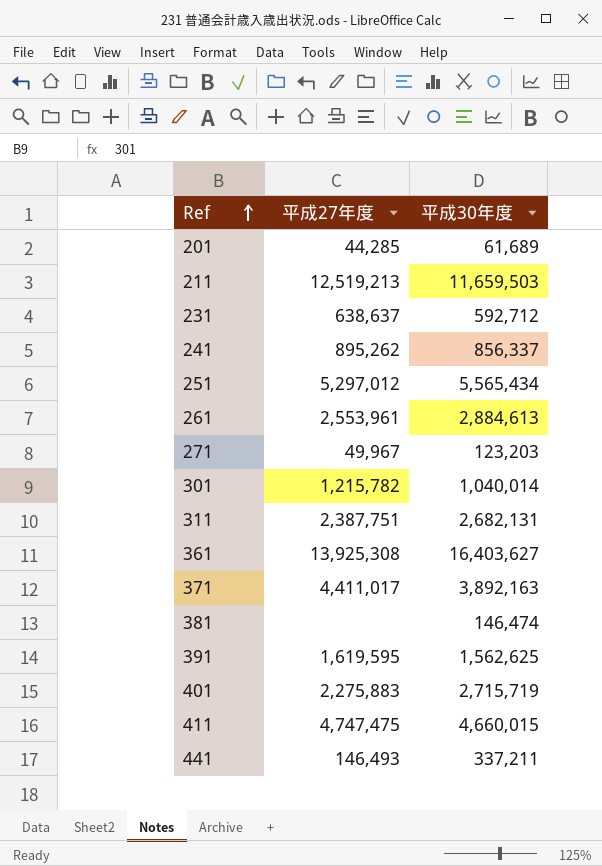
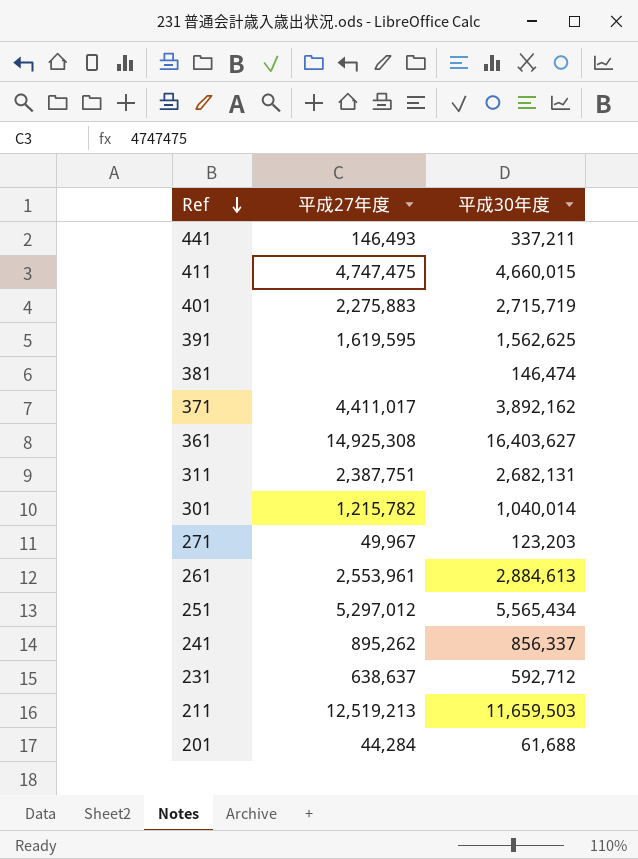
row order: Ref ascending -> Ref descending
371 | 平成30年度: 3,892,163 -> 3,892,162
361 | 平成27年度: 13,925,308 -> 14,925,308
201 | 平成27年度: 44,285 -> 44,284
201 | 平成30年度: 61,689 -> 61,688

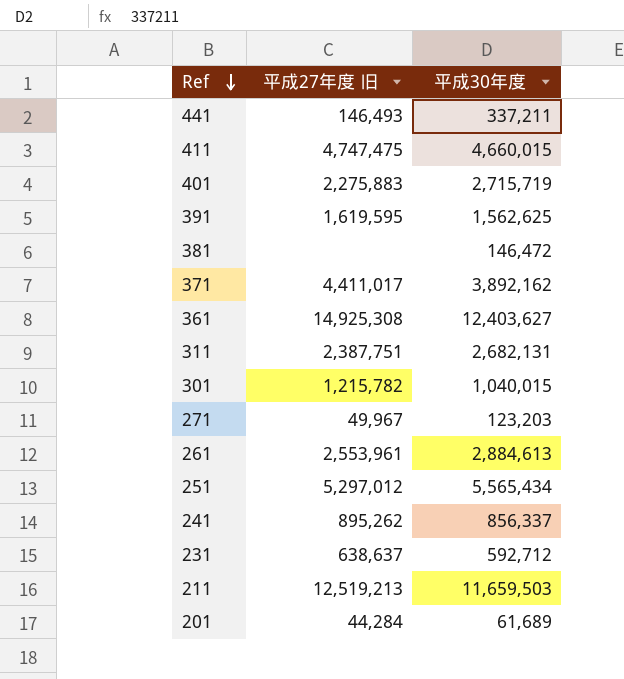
column name: 平成27年度 -> 平成27年度 旧
381 | 平成30年度: 146,474 -> 146,472
361 | 平成30年度: 16,403,627 -> 12,403,627
301 | 平成30年度: 1,040,014 -> 1,040,015
201 | 平成30年度: 61,688 -> 61,689

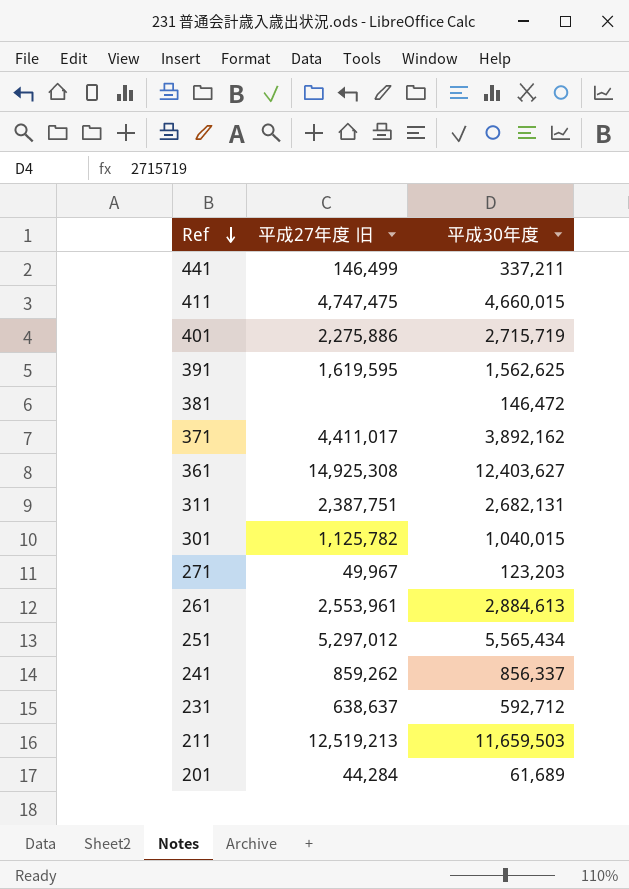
441 | 平成27年度 旧: 146,493 -> 146,499
401 | 平成27年度 旧: 2,275,883 -> 2,275,886
301 | 平成27年度 旧: 1,215,782 -> 1,125,782
241 | 平成27年度 旧: 895,262 -> 859,262

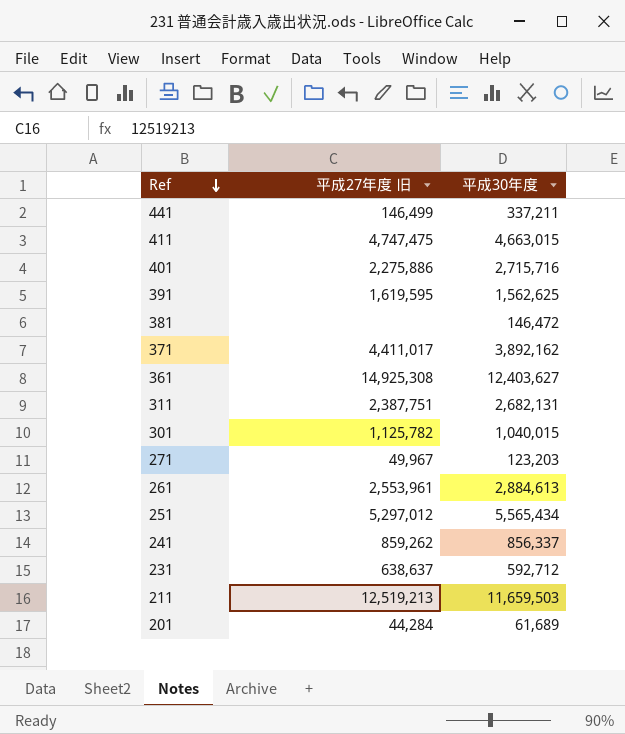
411 | 平成30年度: 4,660,015 -> 4,663,015
401 | 平成30年度: 2,715,719 -> 2,715,716

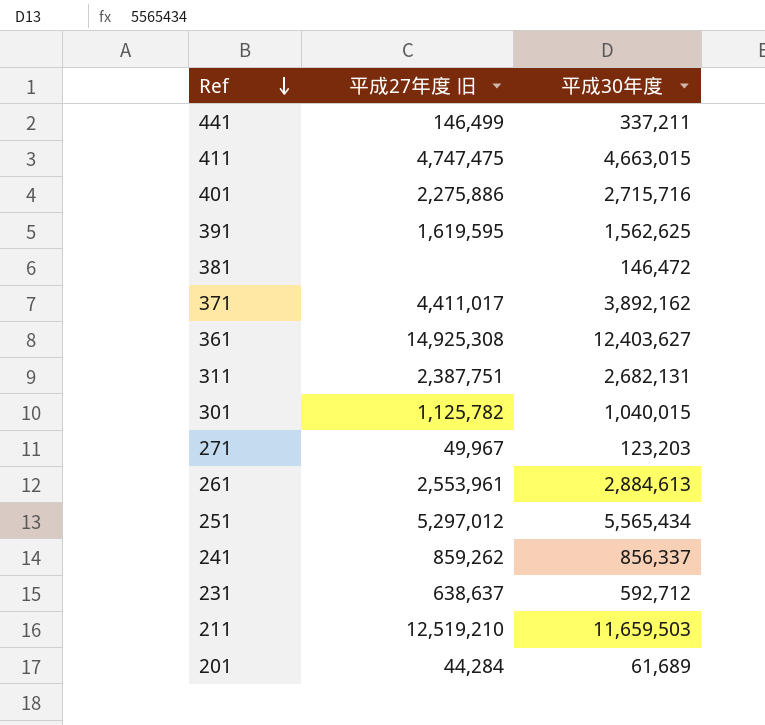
211 | 平成27年度 旧: 12,519,213 -> 12,519,210

